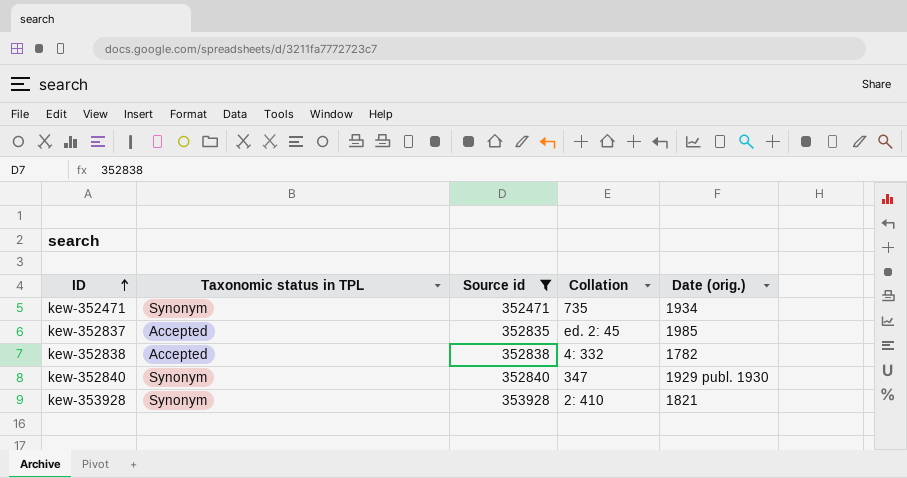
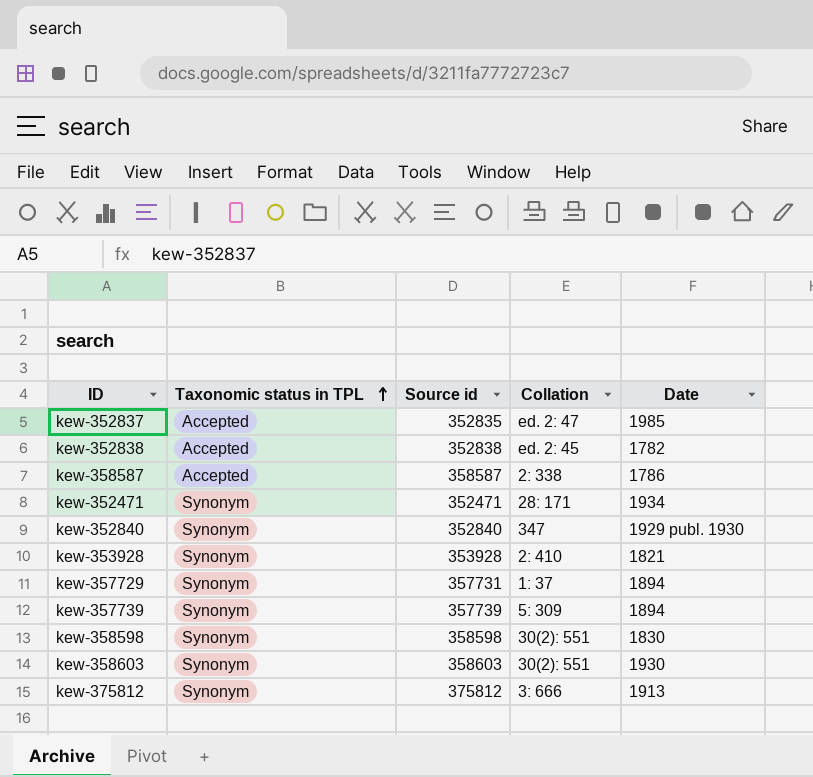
filter: Source id <= 353928 -> none
row order: ID ascending -> Taxonomic status in TPL ascending
column name: Date (orig.) -> Date
kew-352837 | Collation: ed. 2: 45 -> ed. 2: 47
kew-352838 | Collation: 4: 332 -> ed. 2: 45
kew-352471 | Collation: 735 -> 28: 171

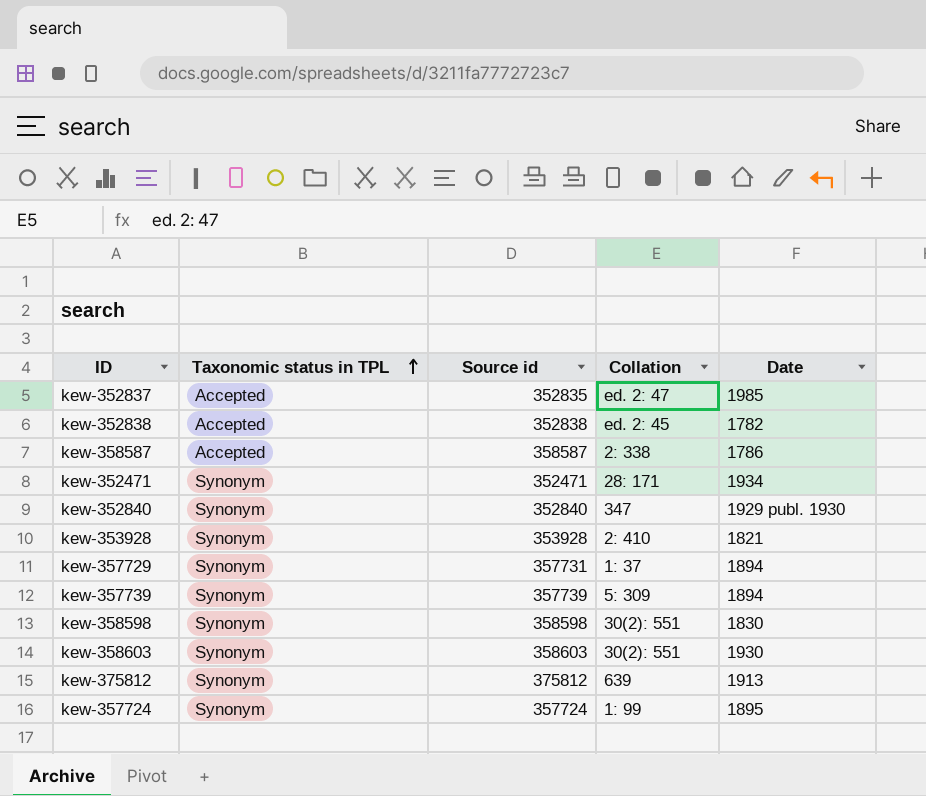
kew-375812 | Collation: 3: 666 -> 639
row kew-357724: none -> Synonym | 357724 | 1: 99 | 1895

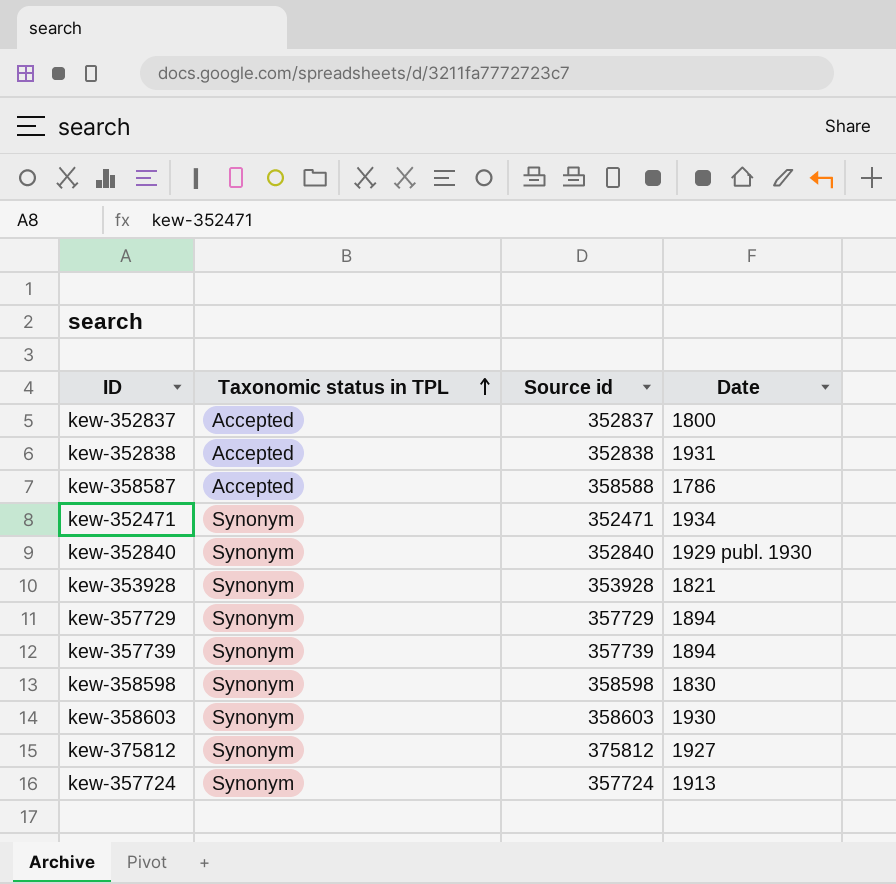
column Collation | position: 4 -> none
kew-352837 | Source id: 352835 -> 352837
kew-352837 | Date: 1985 -> 1800
kew-352838 | Date: 1782 -> 1931
kew-358587 | Source id: 358587 -> 358588
kew-357729 | Source id: 357731 -> 357729
kew-375812 | Date: 1913 -> 1927
kew-357724 | Date: 1895 -> 1913

